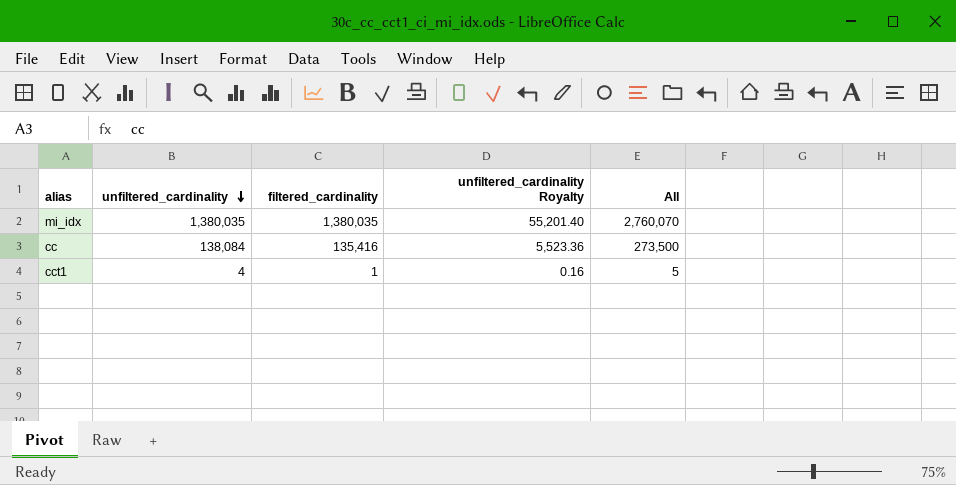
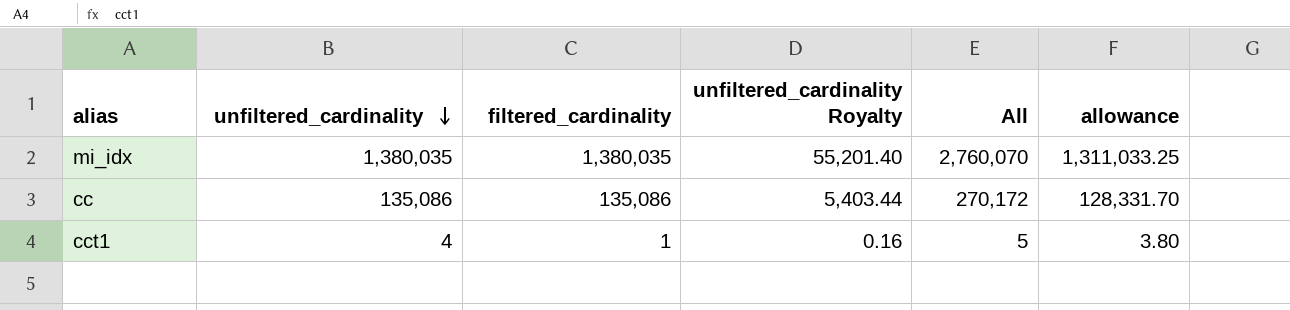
column allowance | formula: none -> [unfiltered_cardinality] * 0.95
cc | unfiltered_cardinality: 138,084 -> 135,086
cc | filtered_cardinality: 135,416 -> 135,086
cc | unfiltered_cardinality Royalty: 5,523.36 -> 5,403.44
cc | All: 273,500 -> 270,172

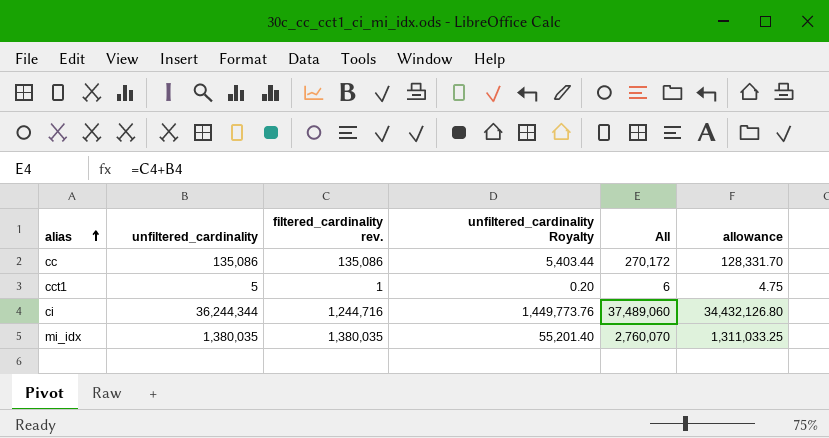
row order: unfiltered_cardinality descending -> alias ascending
column name: filtered_cardinality -> filtered_cardinality rev.
cct1 | unfiltered_cardinality: 4 -> 5
cct1 | unfiltered_cardinality Royalty: 0.16 -> 0.20
cct1 | All: 5 -> 6
cct1 | allowance: 3.80 -> 4.75
row ci: none -> 36,244,344 | 1,244,716 | 1,449,773.76 | 37,489,060 | 34,432,126.80

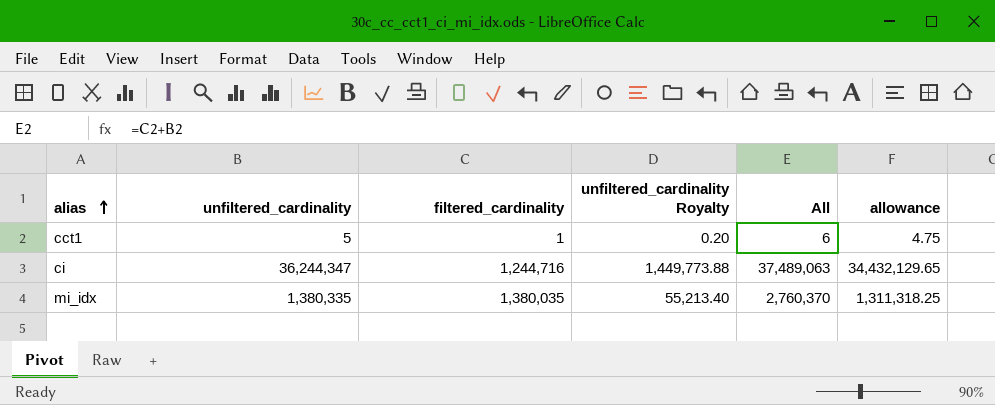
column name: filtered_cardinality rev. -> filtered_cardinality
row cc: 135,086 | 135,086 | 5,403.44 | 270,172 | 128,331.70 -> none
ci | unfiltered_cardinality: 36,244,344 -> 36,244,347
ci | unfiltered_cardinality Royalty: 1,449,773.76 -> 1,449,773.88
ci | All: 37,489,060 -> 37,489,063
ci | allowance: 34,432,126.80 -> 34,432,129.65
mi_idx | unfiltered_cardinality: 1,380,035 -> 1,380,335
mi_idx | unfiltered_cardinality Royalty: 55,201.40 -> 55,213.40
mi_idx | All: 2,760,070 -> 2,760,370
mi_idx | allowance: 1,311,033.25 -> 1,311,318.25

